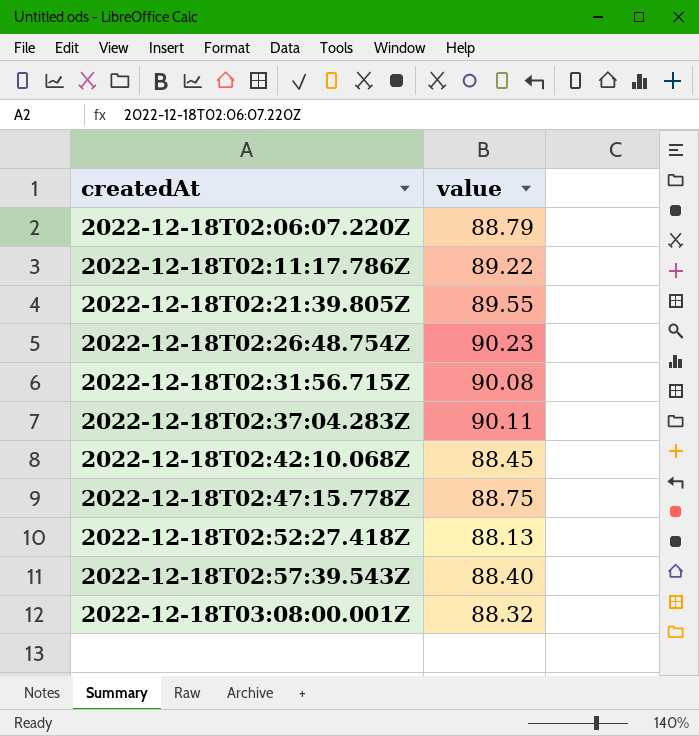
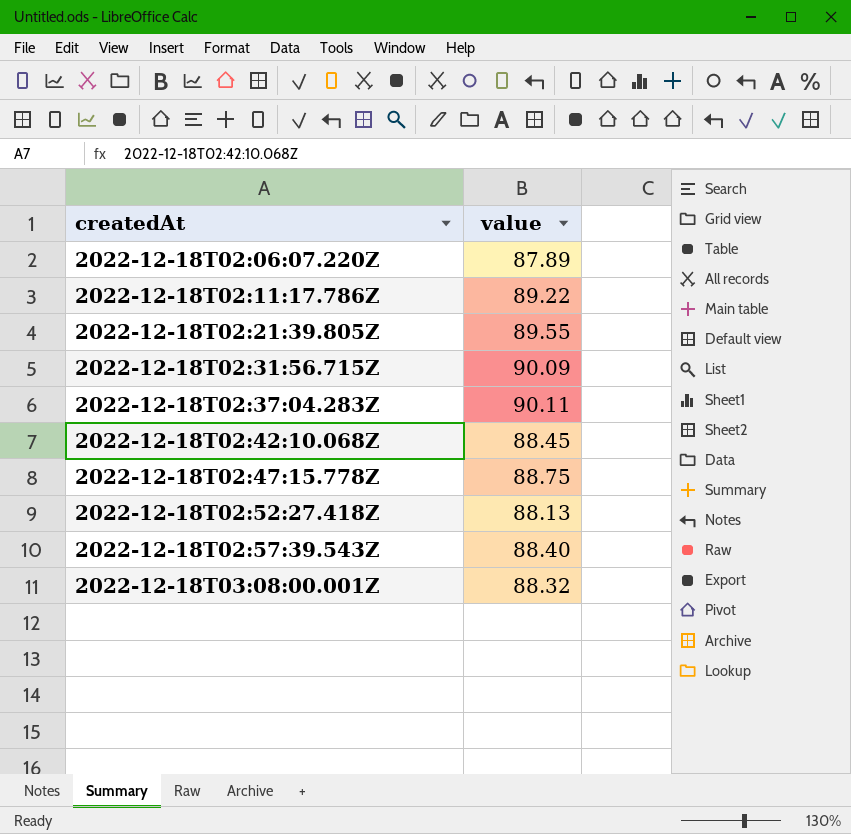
row 2022-12-18T02:26:48.754Z: 90.23 -> none
2022-12-18T02:06:07.220Z | value: 88.79 -> 87.89
2022-12-18T02:31:56.715Z | value: 90.08 -> 90.09

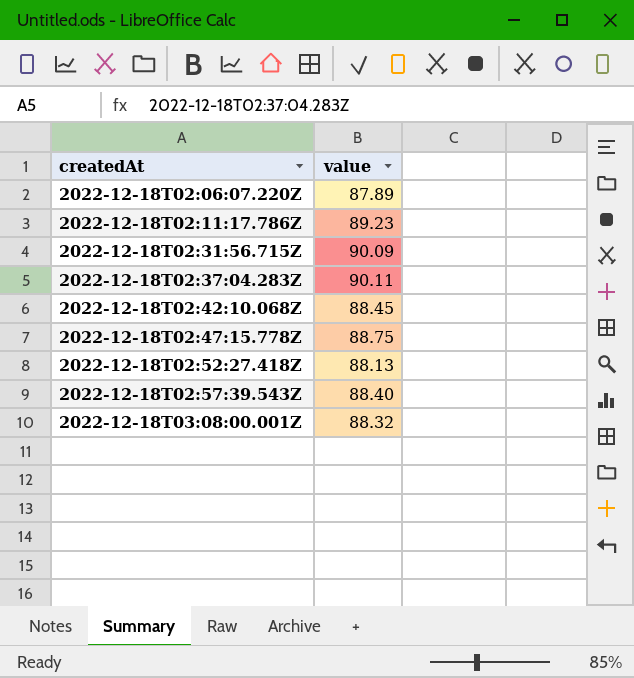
row 2022-12-18T02:21:39.805Z: 89.55 -> none
2022-12-18T02:11:17.786Z | value: 89.22 -> 89.23

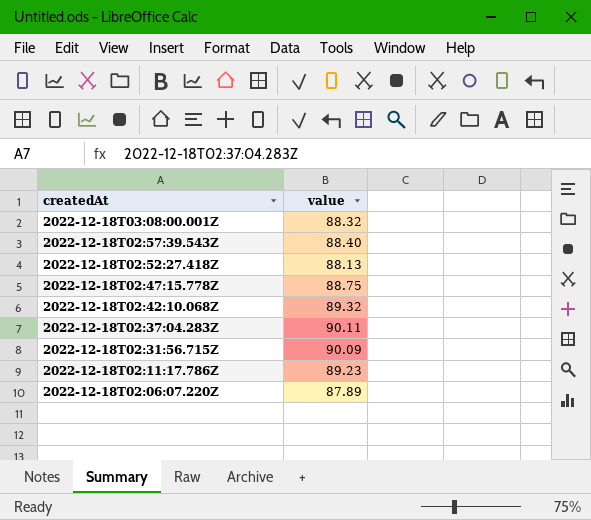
row order: createdAt ascending -> createdAt descending
2022-12-18T02:42:10.068Z | value: 88.45 -> 89.32

